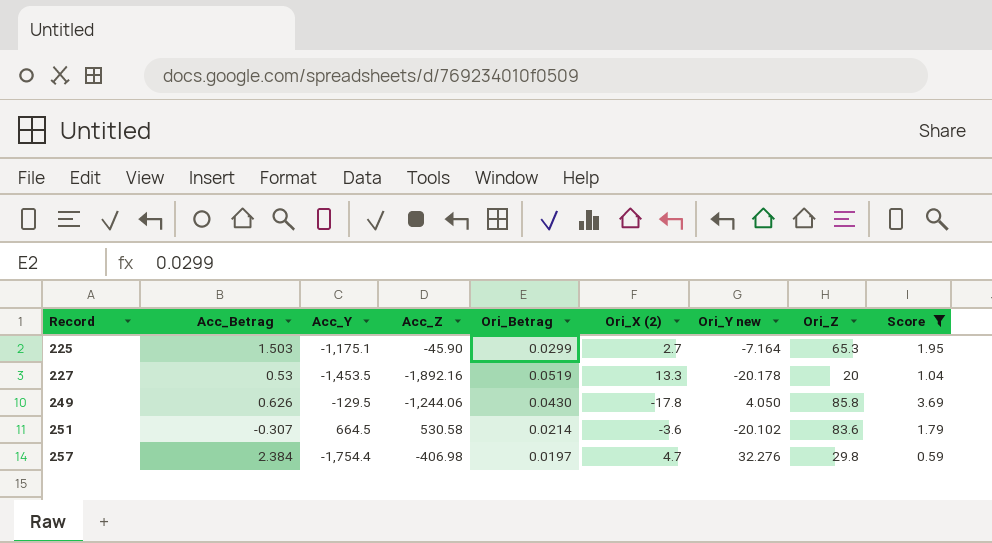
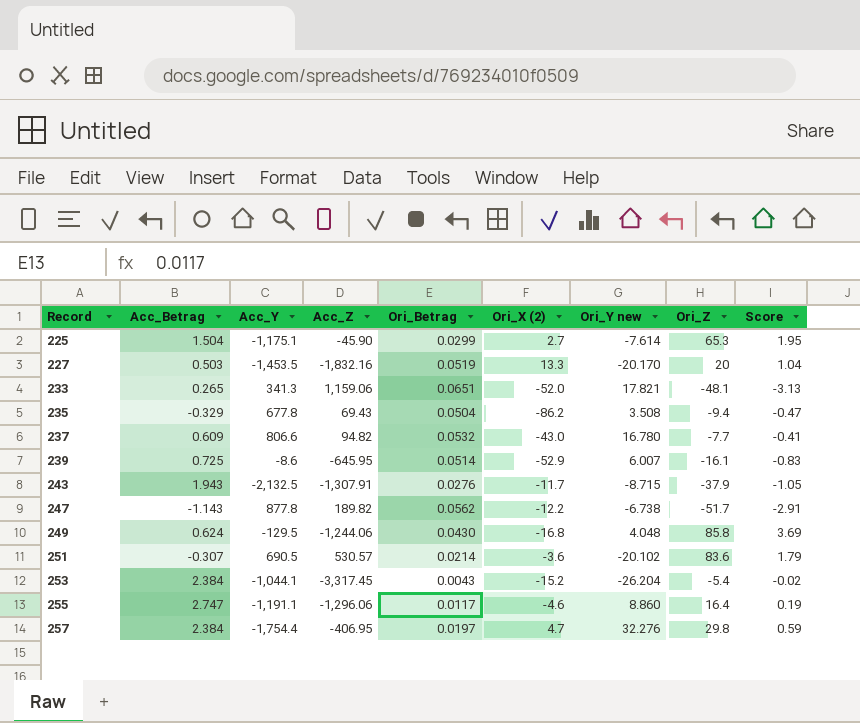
filter: Score >= 0.59 -> none
225 | Acc_Betrag: 1.503 -> 1.504
225 | Ori_Y new: -7.164 -> -7.614
227 | Acc_Betrag: 0.53 -> 0.503
227 | Acc_Z: -1,892.16 -> -1,832.16
227 | Ori_Y new: -20.178 -> -20.170
249 | Acc_Betrag: 0.626 -> 0.624
249 | Ori_X (2): -17.8 -> -16.8
249 | Ori_Y new: 4.050 -> 4.048
251 | Acc_Y: 664.5 -> 690.5
251 | Acc_Z: 530.58 -> 530.57
257 | Acc_Z: -406.98 -> -406.95

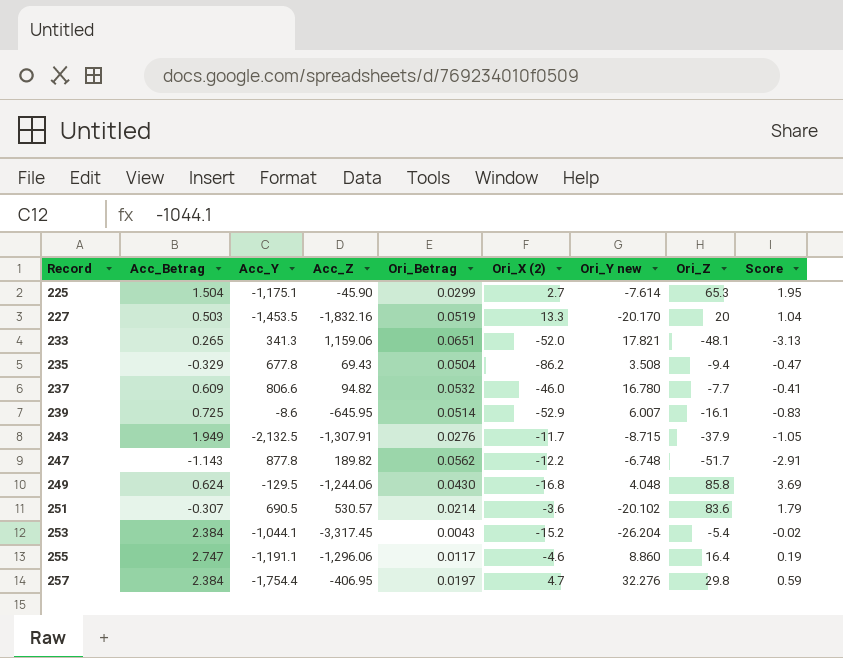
237 | Ori_X (2): -43.0 -> -46.0
243 | Acc_Betrag: 1.943 -> 1.949
247 | Ori_Y new: -6.738 -> -6.748

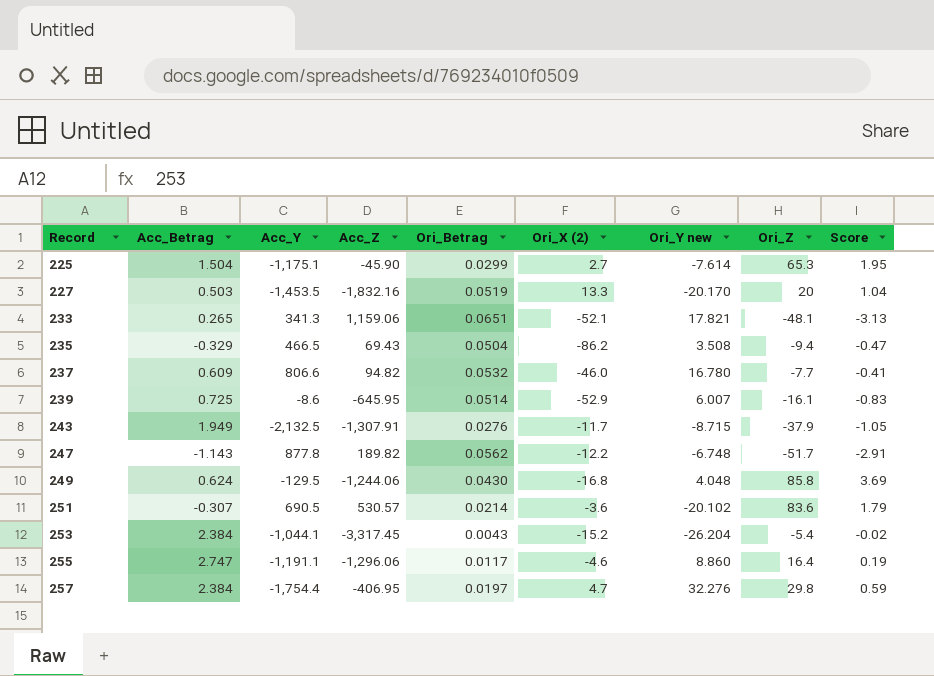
233 | Ori_X (2): -52.0 -> -52.1
235 | Acc_Y: 677.8 -> 466.5

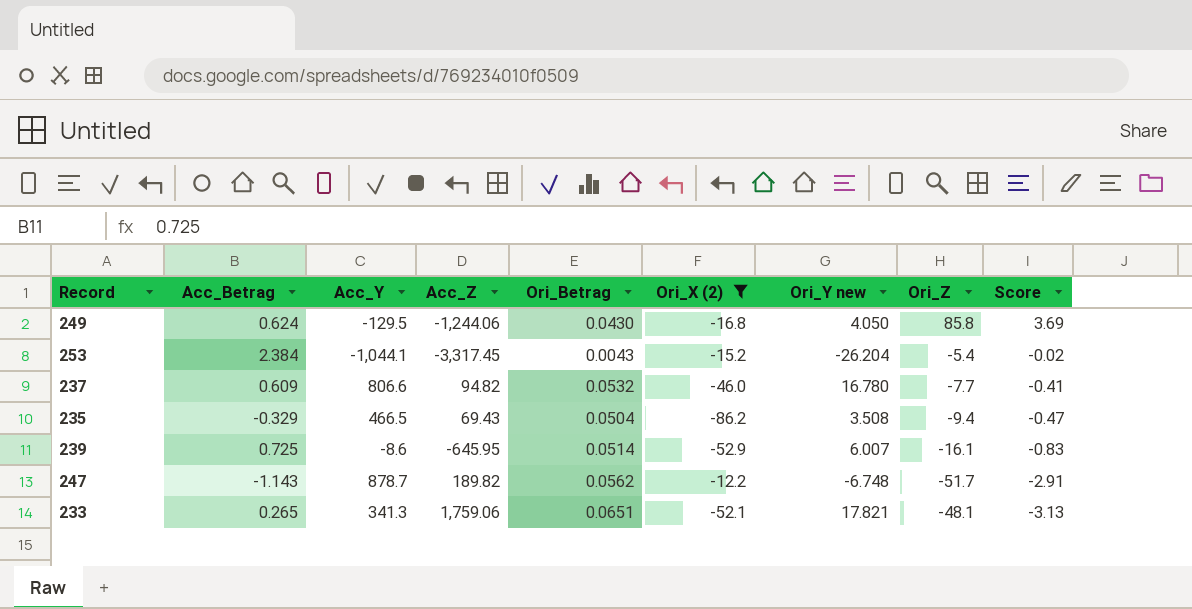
filter: none -> Ori_X (2) <= -12.2
row order: Record ascending -> Score descending
249 | Ori_Y new: 4.048 -> 4.050
247 | Acc_Y: 877.8 -> 878.7
233 | Acc_Z: 1,159.06 -> 1,759.06

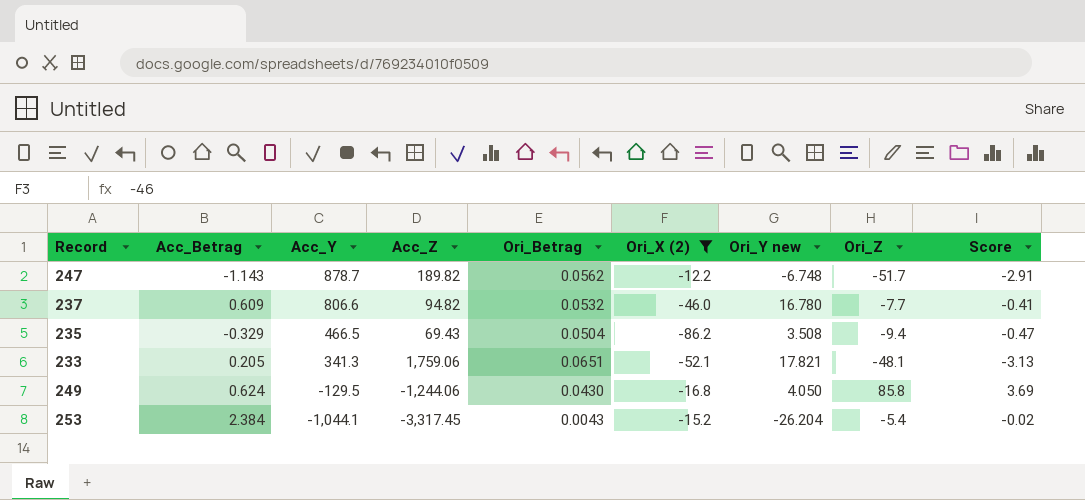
row order: Score descending -> Acc_Y descending
row 239: 0.725 | -8.6 | -645.95 | 0.0514 | -52.9 | 6.007 | -16.1 | -0.83 -> none
233 | Acc_Betrag: 0.265 -> 0.205

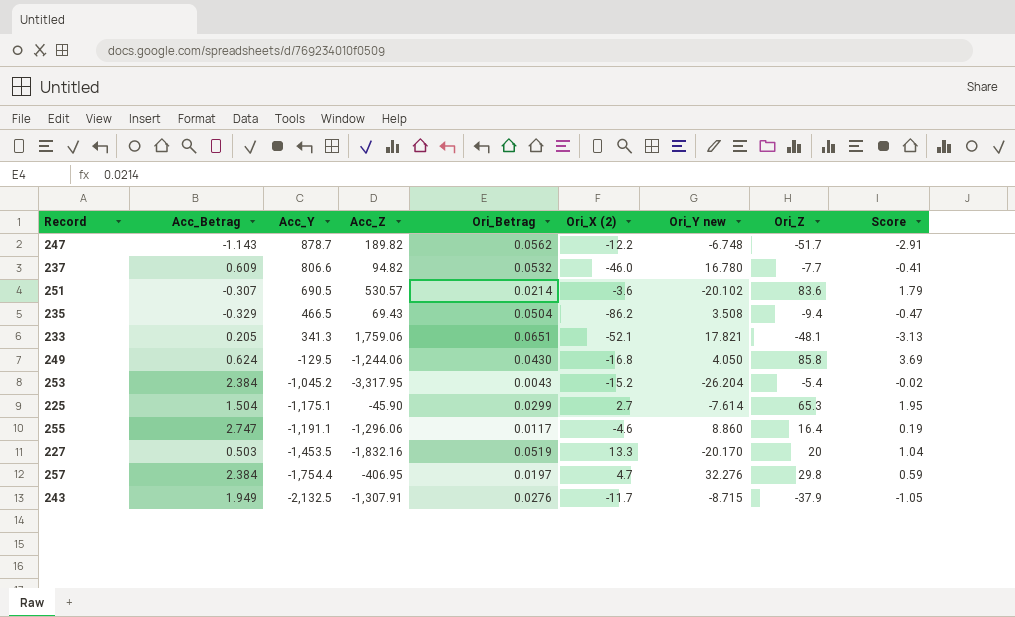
filter: Ori_X (2) <= -12.2 -> none
253 | Acc_Y: -1,044.1 -> -1,045.2
253 | Acc_Z: -3,317.45 -> -3,317.95

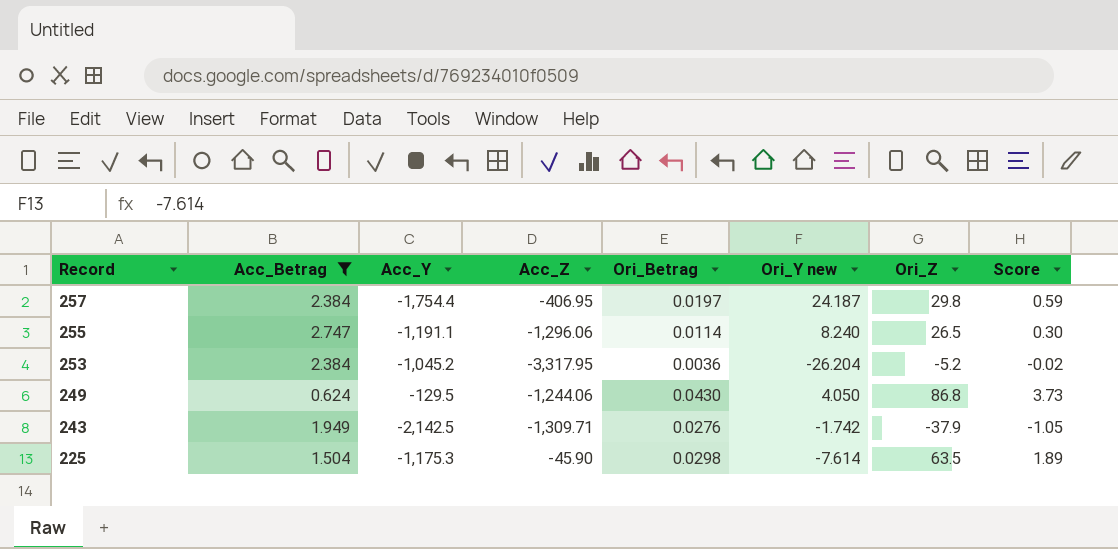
filter: none -> Acc_Betrag >= 0.624
row order: Acc_Y descending -> Record descending
column Ori_X (2) | position: 6 -> none
257 | Ori_Y new: 32.276 -> 24.187
255 | Ori_Betrag: 0.0117 -> 0.0114
255 | Ori_Y new: 8.860 -> 8.240
255 | Ori_Z: 16.4 -> 26.5
255 | Score: 0.19 -> 0.30
253 | Ori_Betrag: 0.0043 -> 0.0036
253 | Ori_Z: -5.4 -> -5.2
249 | Ori_Z: 85.8 -> 86.8
249 | Score: 3.69 -> 3.73
243 | Acc_Y: -2,132.5 -> -2,142.5
243 | Acc_Z: -1,307.91 -> -1,309.71
243 | Ori_Y new: -8.715 -> -1.742
225 | Acc_Y: -1,175.1 -> -1,175.3
225 | Ori_Betrag: 0.0299 -> 0.0298
225 | Ori_Z: 65.3 -> 63.5
225 | Score: 1.95 -> 1.89

